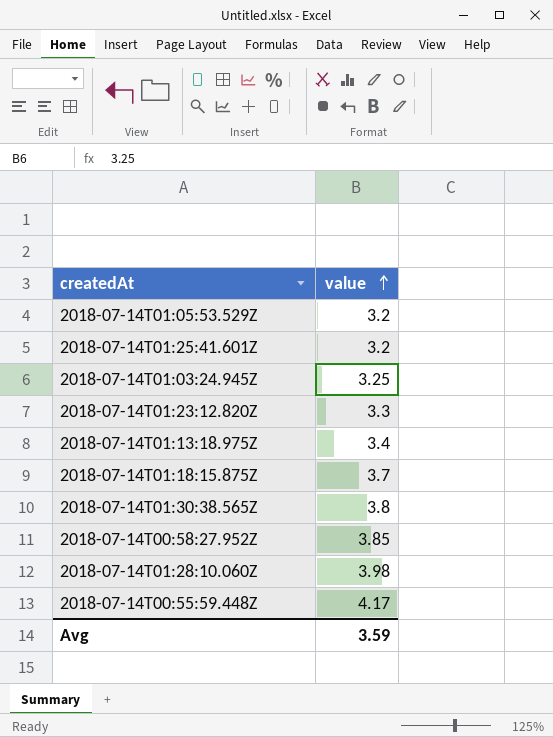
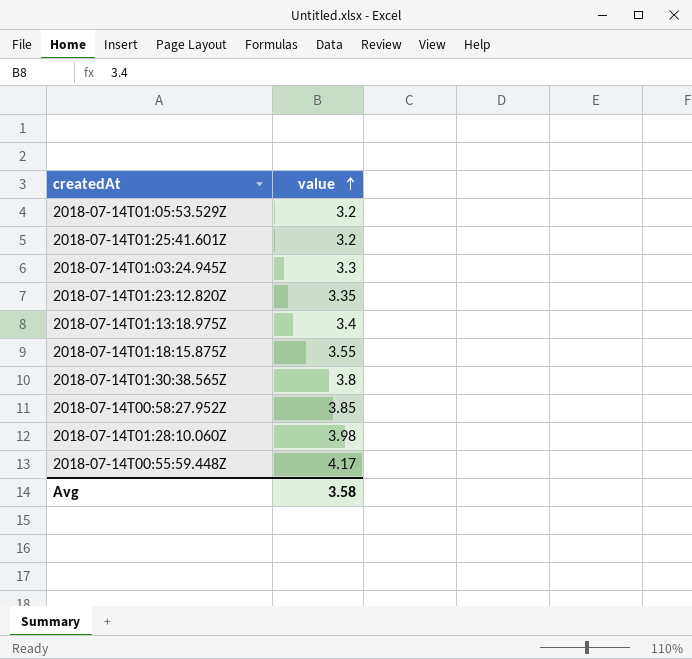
2018-07-14T01:03:24.945Z | value: 3.25 -> 3.3
2018-07-14T01:23:12.820Z | value: 3.3 -> 3.35
2018-07-14T01:18:15.875Z | value: 3.7 -> 3.55
Avg | value: 3.59 -> 3.58

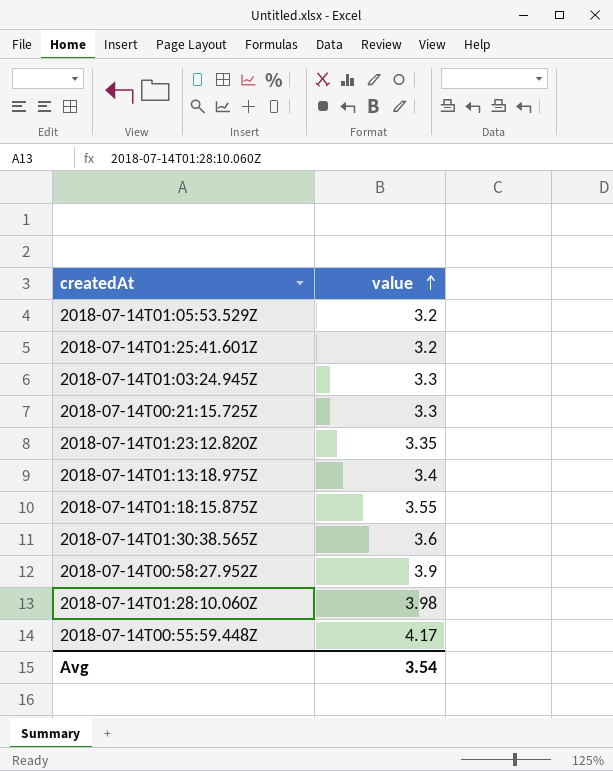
row 2018-07-14T00:21:15.725Z: none -> 3.3
2018-07-14T01:30:38.565Z | value: 3.8 -> 3.6
2018-07-14T00:58:27.952Z | value: 3.85 -> 3.9
Avg | value: 3.58 -> 3.54

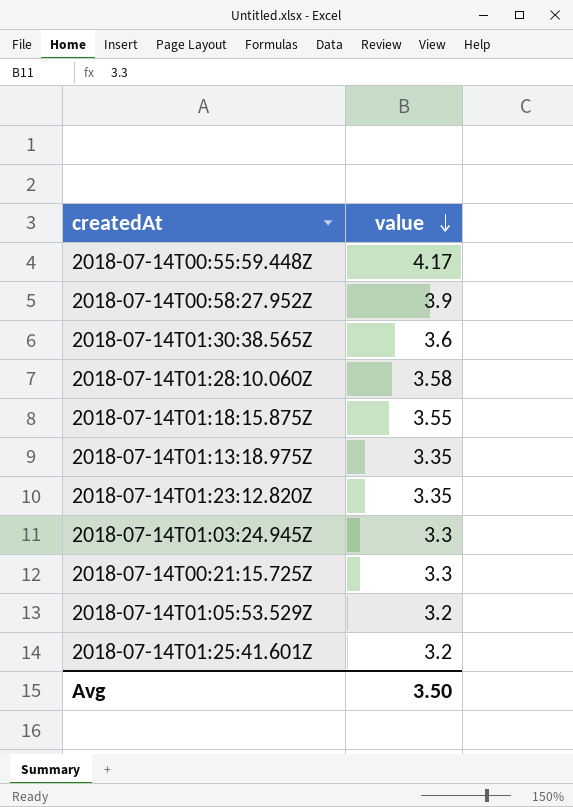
row order: value ascending -> value descending
2018-07-14T01:28:10.060Z | value: 3.98 -> 3.58
2018-07-14T01:13:18.975Z | value: 3.4 -> 3.35
Avg | value: 3.54 -> 3.50

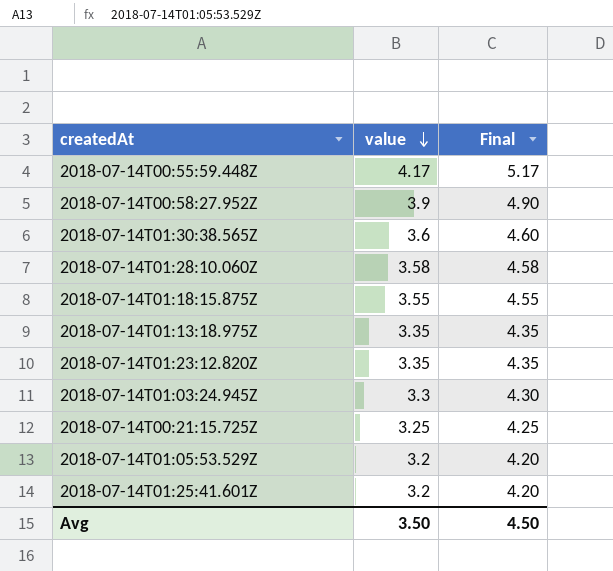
column Final | formula: none -> [value] + 1
2018-07-14T00:21:15.725Z | value: 3.3 -> 3.25

